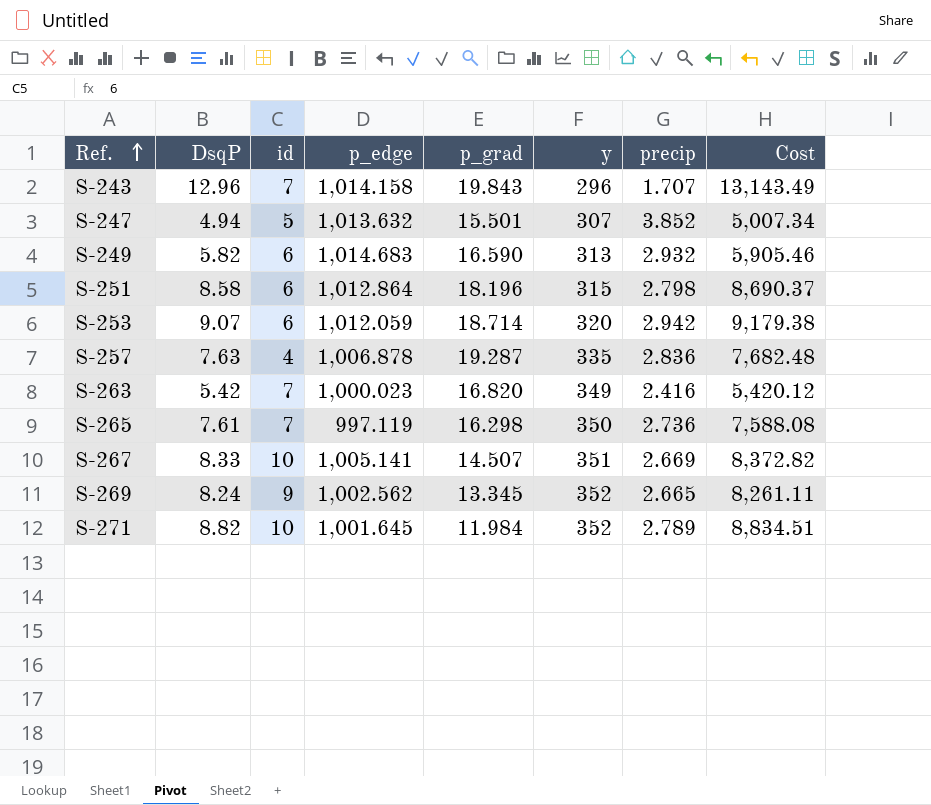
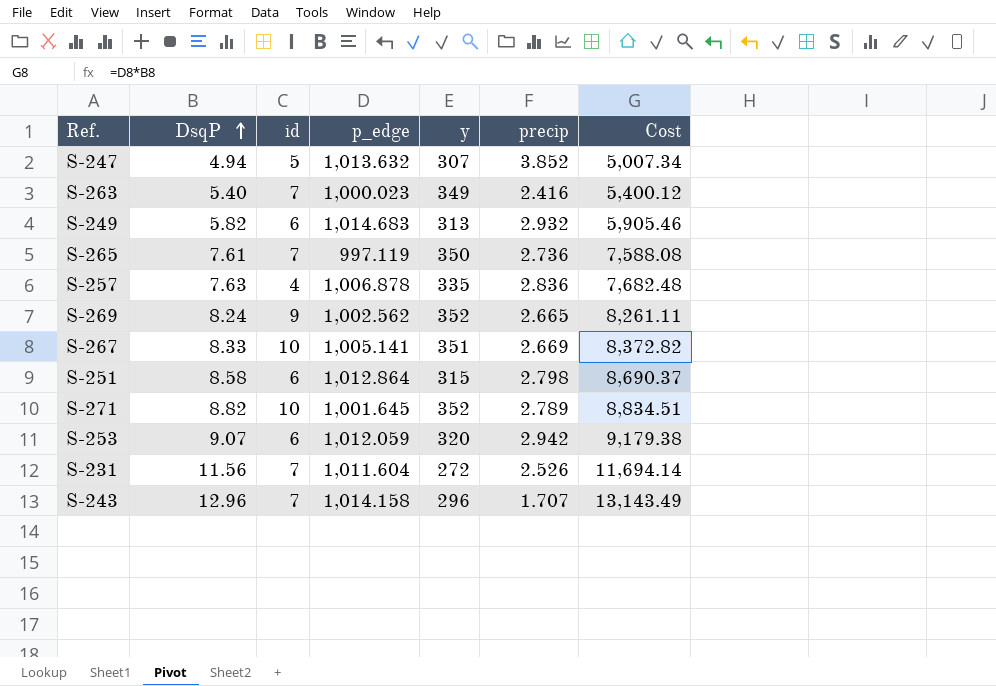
row order: Ref. ascending -> DsqP ascending
column p_grad | position: 5 -> none
S-263 | DsqP: 5.42 -> 5.40
S-263 | Cost: 5,420.12 -> 5,400.12
row S-231: none -> 11.56 | 7 | 1,011.604 | 272 | 2.526 | 11,694.14

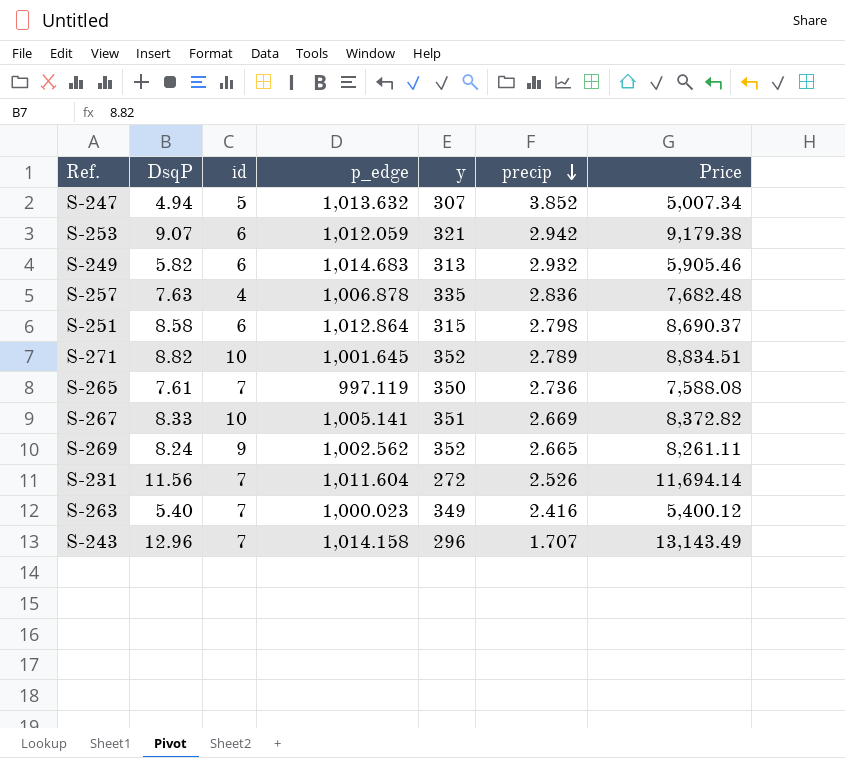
row order: DsqP ascending -> precip descending
column name: Cost -> Price
S-253 | y: 320 -> 321

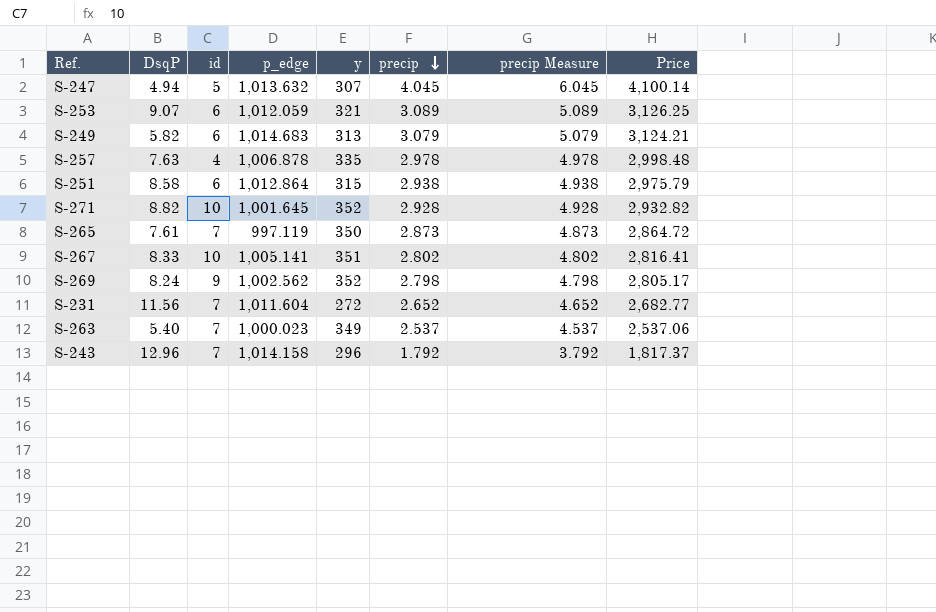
column precip Measure | formula: none -> [precip] + 2
column Price | formula: [DsqP] * [p_edge] -> [p_edge] * [precip]
S-247 | precip: 3.852 -> 4.045
S-253 | precip: 2.942 -> 3.089
S-249 | precip: 2.932 -> 3.079
S-257 | precip: 2.836 -> 2.978
S-251 | precip: 2.798 -> 2.938
S-271 | precip: 2.789 -> 2.928
S-265 | precip: 2.736 -> 2.873
S-267 | precip: 2.669 -> 2.802
S-269 | precip: 2.665 -> 2.798
S-231 | precip: 2.526 -> 2.652
S-263 | precip: 2.416 -> 2.537
S-243 | precip: 1.707 -> 1.792

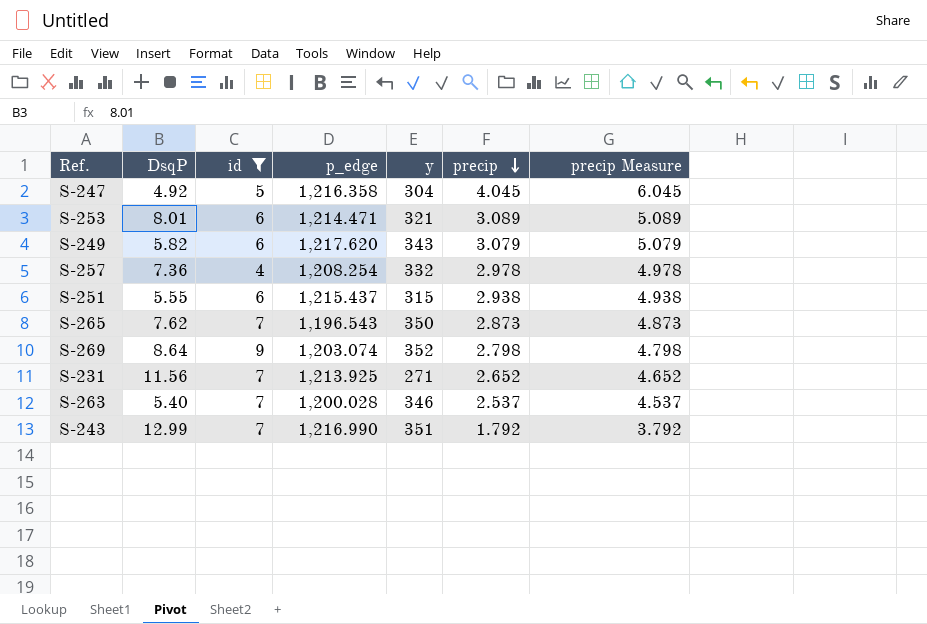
filter: none -> id != 10
column Price | formula: [p_edge] * [precip] -> none
S-247 | DsqP: 4.94 -> 4.92
S-247 | p_edge: 1,013.632 -> 1,216.358
S-247 | y: 307 -> 304
S-253 | DsqP: 9.07 -> 8.01
S-253 | p_edge: 1,012.059 -> 1,214.471
S-249 | p_edge: 1,014.683 -> 1,217.620
S-249 | y: 313 -> 343
S-257 | DsqP: 7.63 -> 7.36
S-257 | p_edge: 1,006.878 -> 1,208.254
S-257 | y: 335 -> 332
S-251 | DsqP: 8.58 -> 5.55
S-251 | p_edge: 1,012.864 -> 1,215.437
S-265 | DsqP: 7.61 -> 7.62
S-265 | p_edge: 997.119 -> 1,196.543
S-269 | DsqP: 8.24 -> 8.64
S-269 | p_edge: 1,002.562 -> 1,203.074
S-231 | p_edge: 1,011.604 -> 1,213.925
S-231 | y: 272 -> 271
S-263 | p_edge: 1,000.023 -> 1,200.028
S-263 | y: 349 -> 346
S-243 | DsqP: 12.96 -> 12.99
S-243 | p_edge: 1,014.158 -> 1,216.990
S-243 | y: 296 -> 351

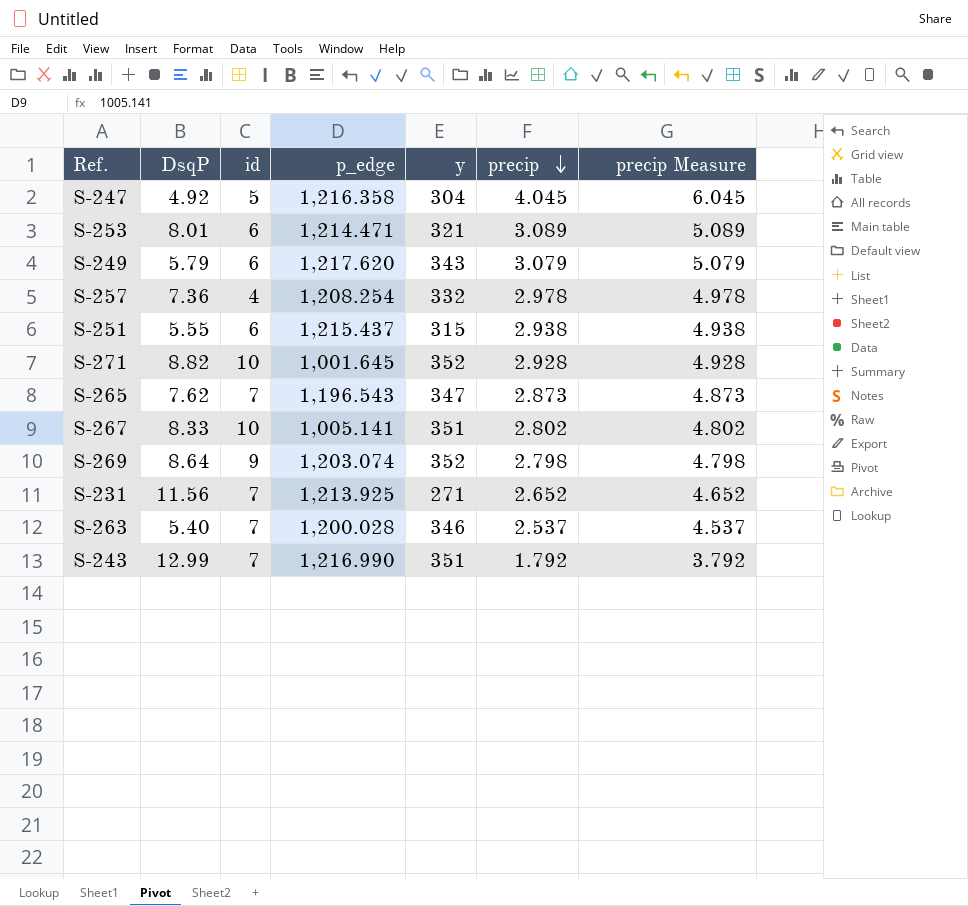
filter: id != 10 -> none
S-249 | DsqP: 5.82 -> 5.79
S-265 | y: 350 -> 347

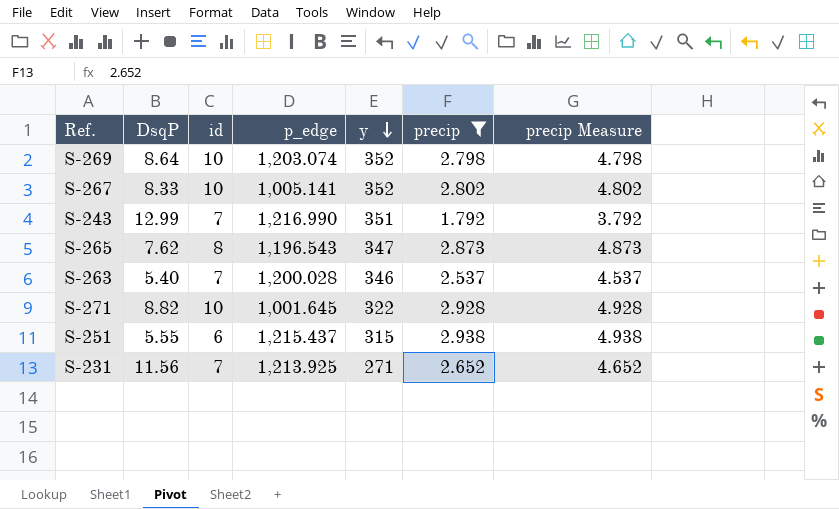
filter: none -> precip <= 2.938
row order: precip descending -> y descending
S-269 | id: 9 -> 10
S-267 | y: 351 -> 352
S-265 | id: 7 -> 8
S-271 | y: 352 -> 322

